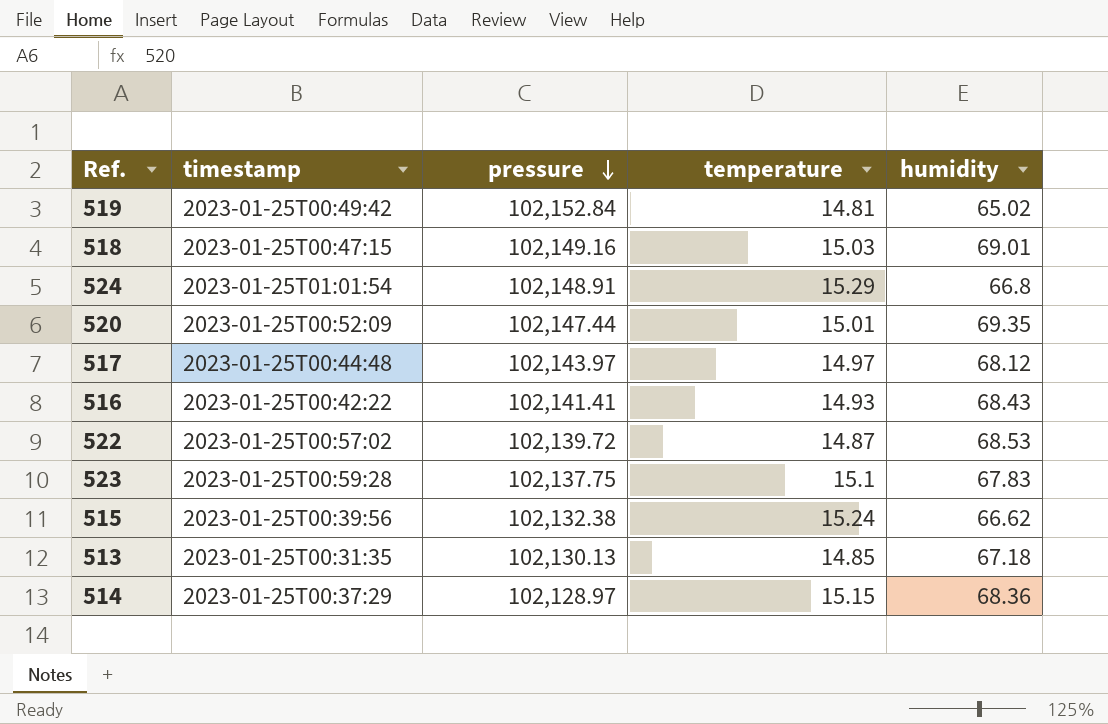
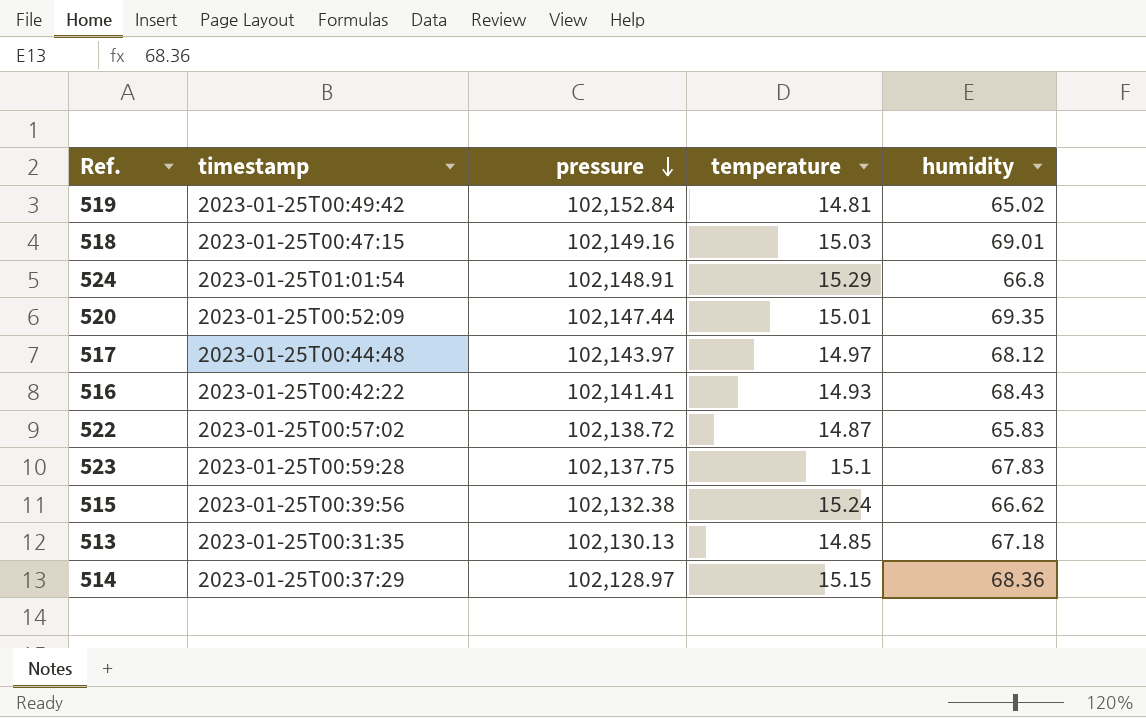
522 | pressure: 102,139.72 -> 102,138.72
522 | humidity: 68.53 -> 65.83

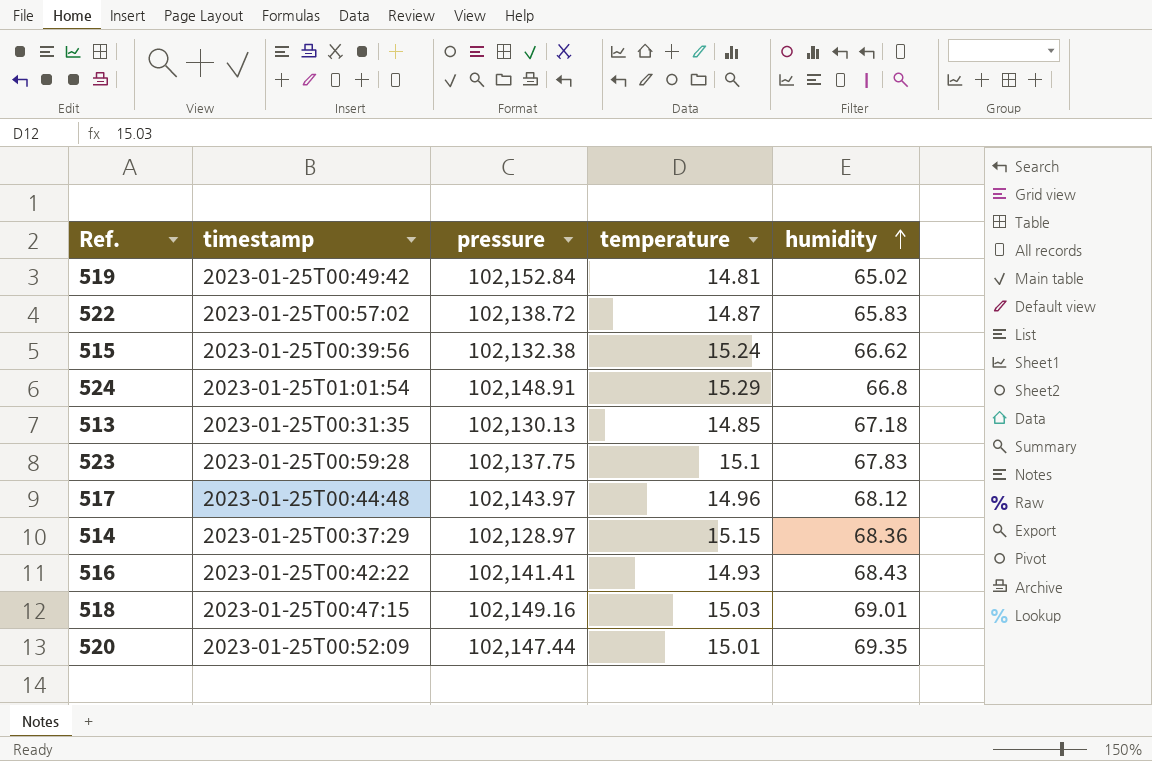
row order: pressure descending -> humidity ascending
517 | temperature: 14.97 -> 14.96

